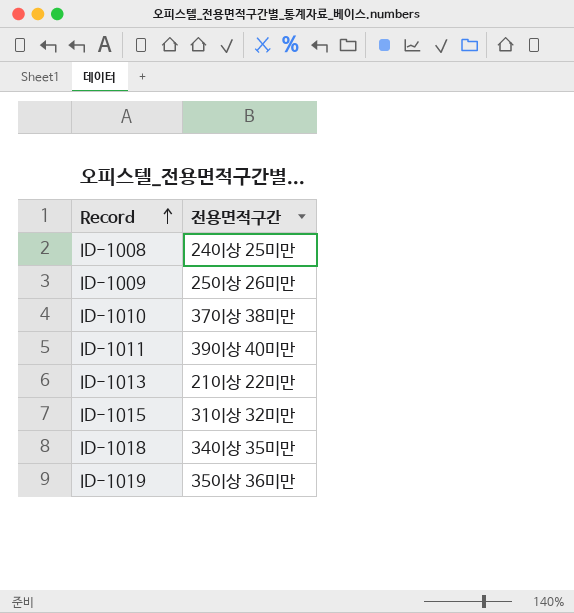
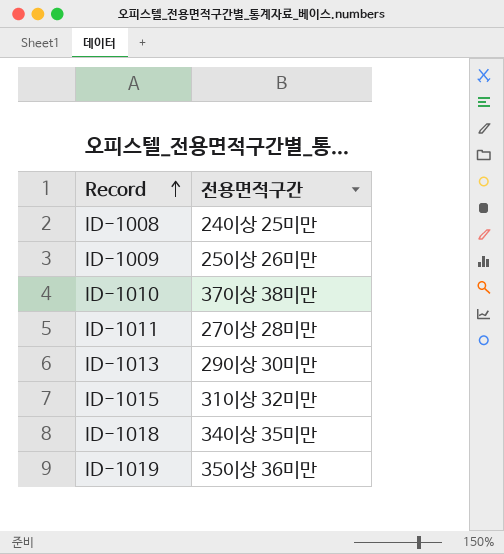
ID-1011 | 전용면적구간: 39이상 40미만 -> 27이상 28미만
ID-1013 | 전용면적구간: 21이상 22미만 -> 29이상 30미만

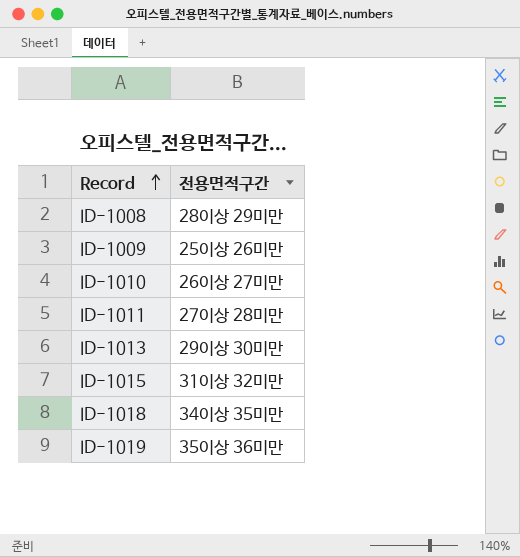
ID-1008 | 전용면적구간: 24이상 25미만 -> 28이상 29미만
ID-1010 | 전용면적구간: 37이상 38미만 -> 26이상 27미만

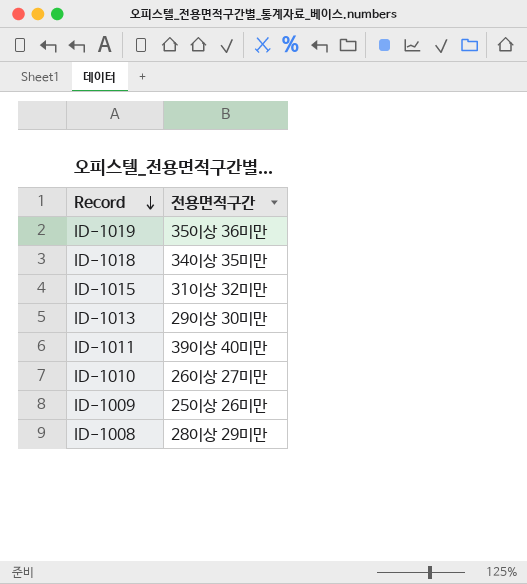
row order: Record ascending -> Record descending
ID-1011 | 전용면적구간: 27이상 28미만 -> 39이상 40미만

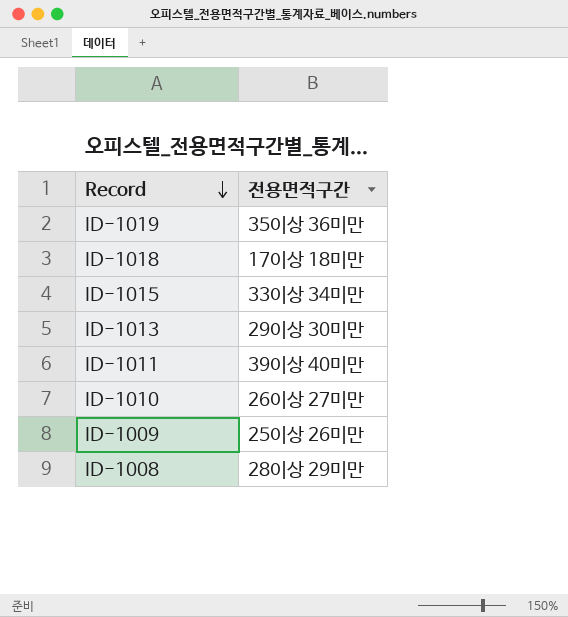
ID-1018 | 전용면적구간: 34이상 35미만 -> 17이상 18미만
ID-1015 | 전용면적구간: 31이상 32미만 -> 33이상 34미만

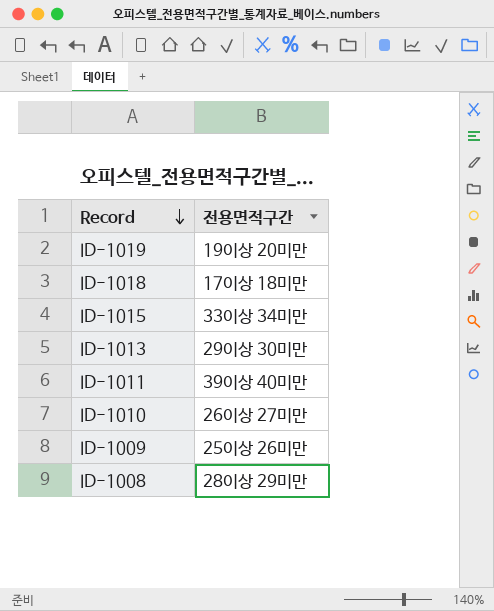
ID-1019 | 전용면적구간: 35이상 36미만 -> 19이상 20미만

